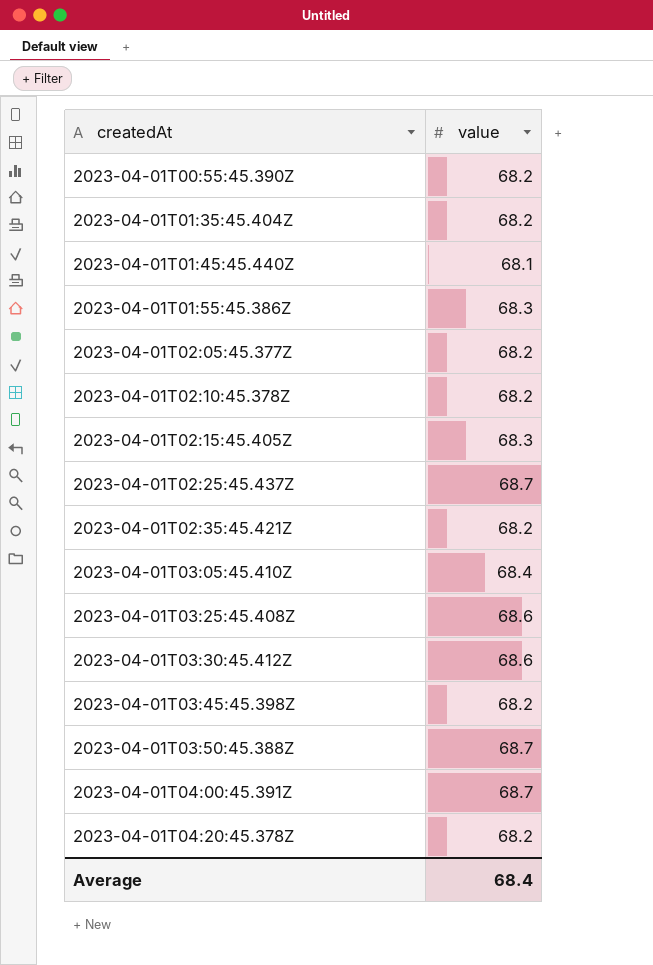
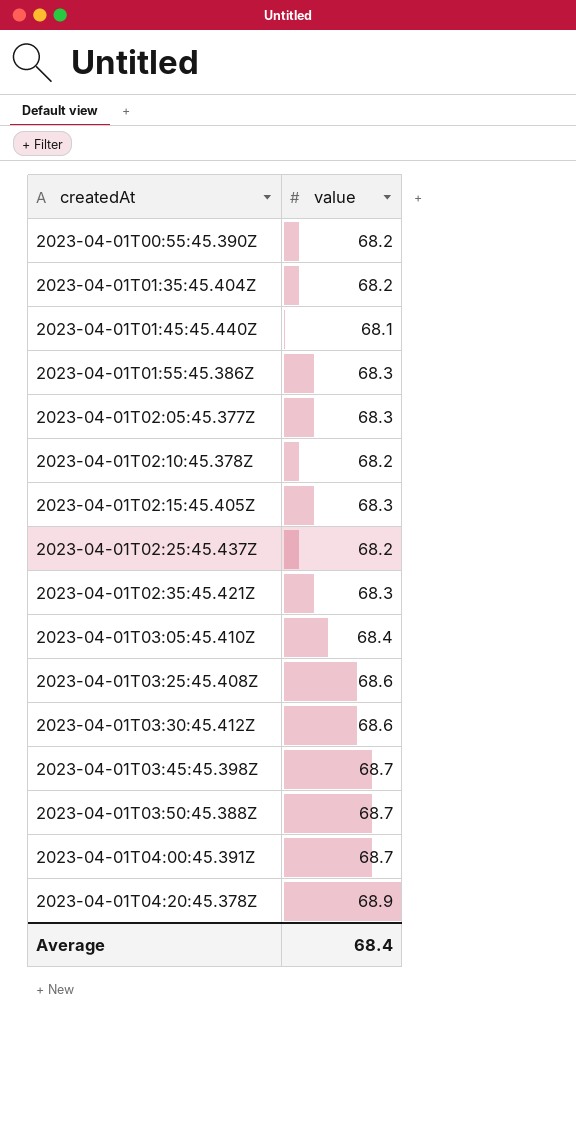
2023-04-01T02:05:45.377Z | value: 68.2 -> 68.3
2023-04-01T02:25:45.437Z | value: 68.7 -> 68.2
2023-04-01T02:35:45.421Z | value: 68.2 -> 68.3
2023-04-01T03:45:45.398Z | value: 68.2 -> 68.7
2023-04-01T04:20:45.378Z | value: 68.2 -> 68.9

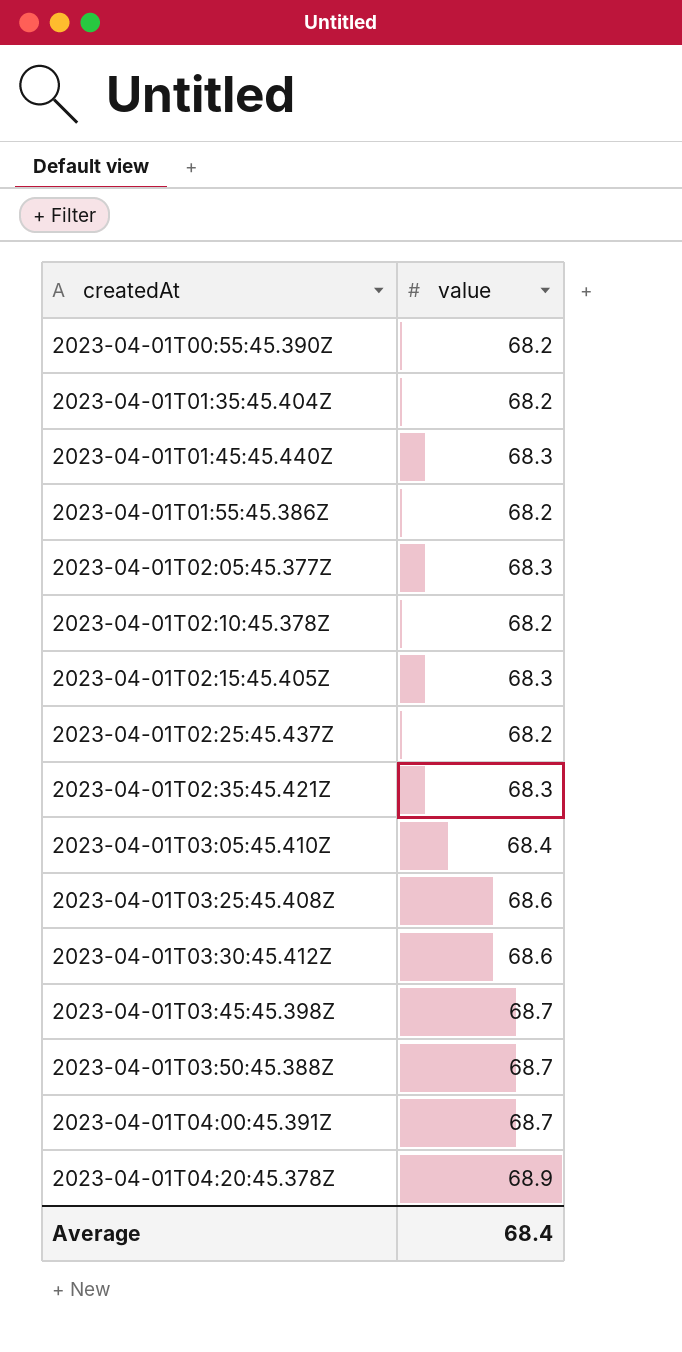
2023-04-01T01:45:45.440Z | value: 68.1 -> 68.3
2023-04-01T01:55:45.386Z | value: 68.3 -> 68.2

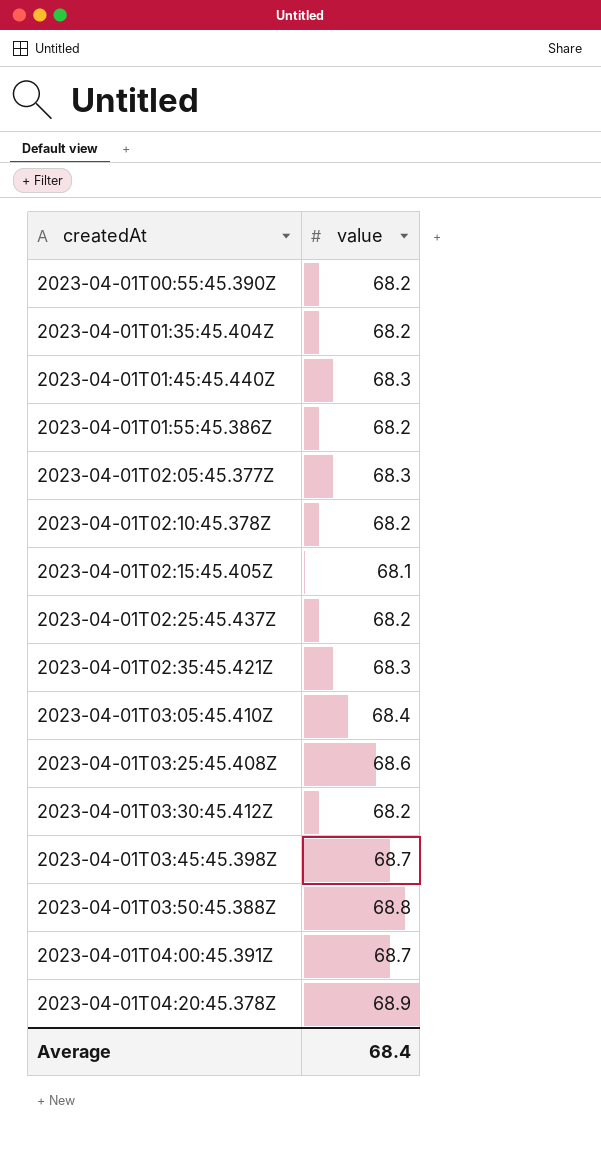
2023-04-01T02:15:45.405Z | value: 68.3 -> 68.1
2023-04-01T03:30:45.412Z | value: 68.6 -> 68.2
2023-04-01T03:50:45.388Z | value: 68.7 -> 68.8

